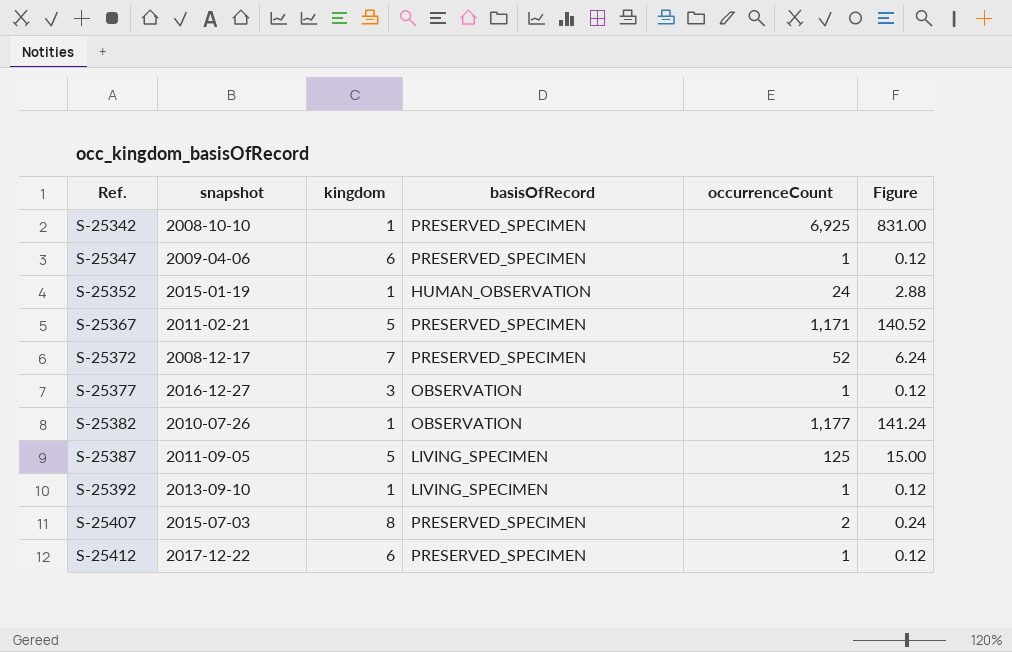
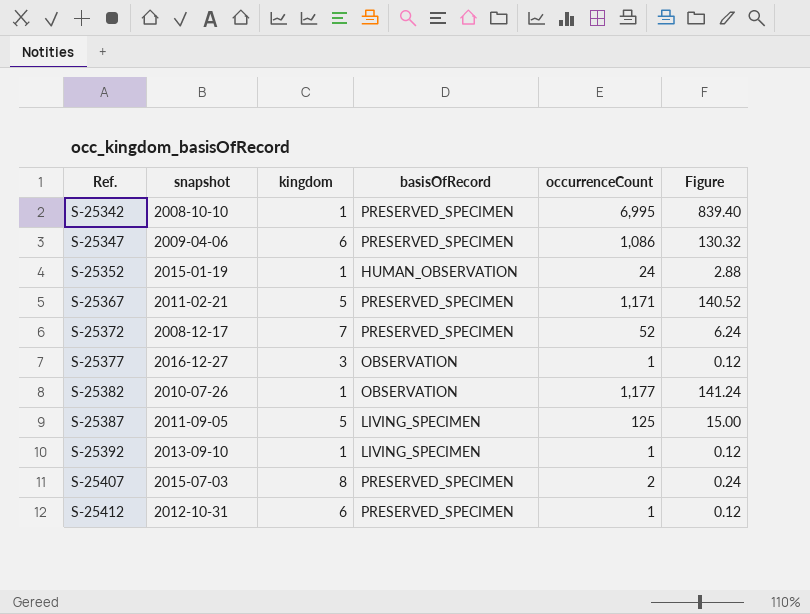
S-25342 | occurrenceCount: 6,925 -> 6,995
S-25342 | Figure: 831.00 -> 839.40
S-25347 | occurrenceCount: 1 -> 1,086
S-25347 | Figure: 0.12 -> 130.32
S-25412 | snapshot: 2017-12-22 -> 2012-10-31

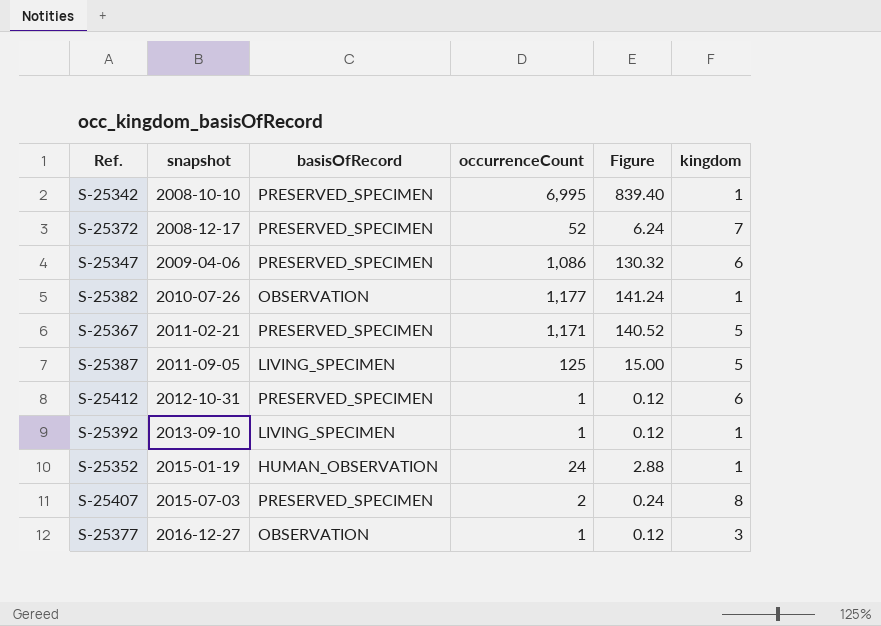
row order: Ref. ascending -> snapshot ascending
column kingdom | position: 3 -> 6

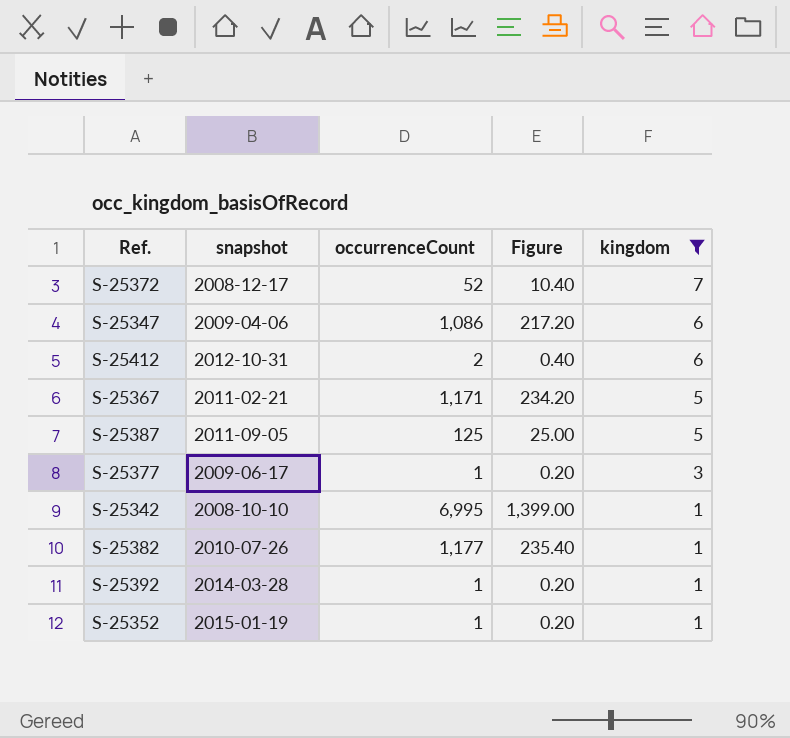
filter: none -> kingdom != 8
row order: snapshot ascending -> kingdom descending
column basisOfRecord | position: 3 -> none
column Figure | formula: [occurrenceCount] * 0.12 -> [occurrenceCount] * 0.2
S-25412 | occurrenceCount: 1 -> 2
S-25377 | snapshot: 2016-12-27 -> 2009-06-17
S-25392 | snapshot: 2013-09-10 -> 2014-03-28
S-25352 | occurrenceCount: 24 -> 1

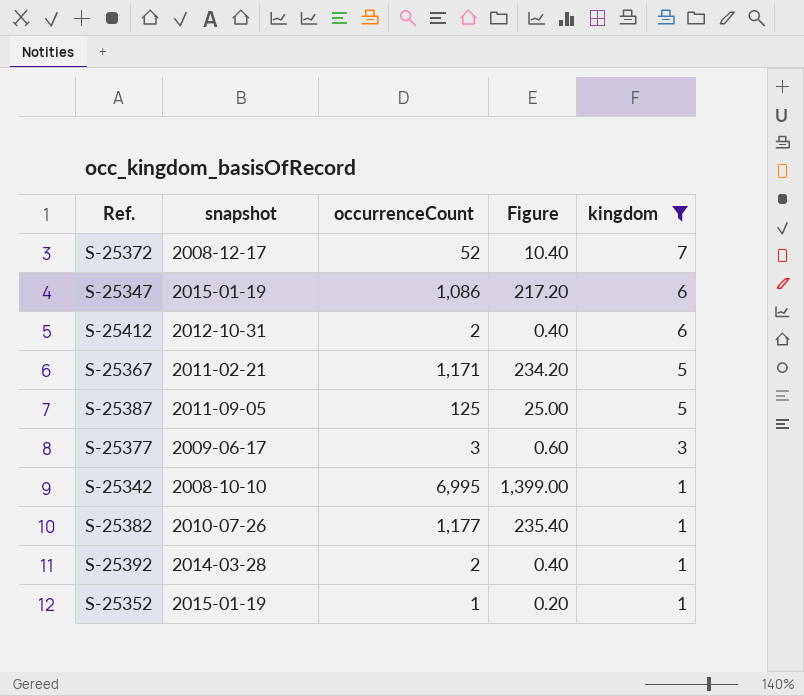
S-25347 | snapshot: 2009-04-06 -> 2015-01-19
S-25377 | occurrenceCount: 1 -> 3
S-25377 | Figure: 0.20 -> 0.60
S-25392 | occurrenceCount: 1 -> 2
S-25392 | Figure: 0.20 -> 0.40

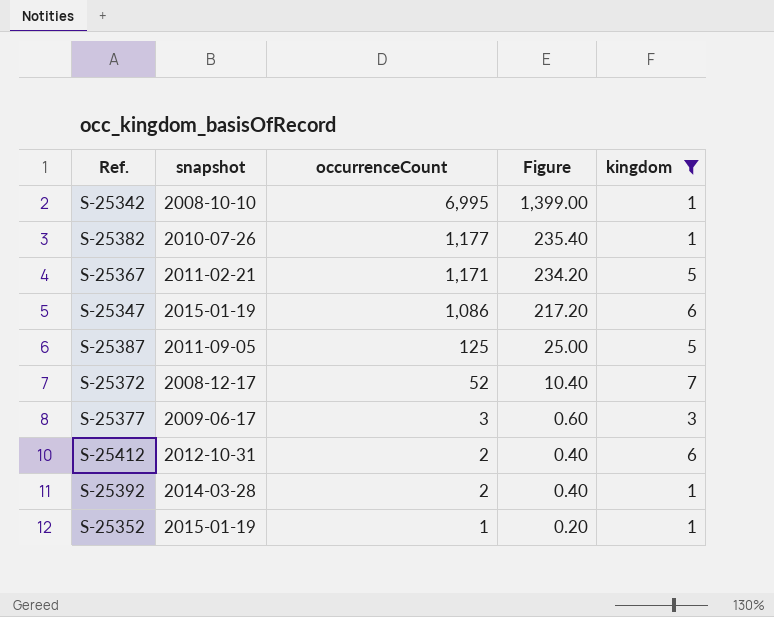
row order: kingdom descending -> occurrenceCount descending

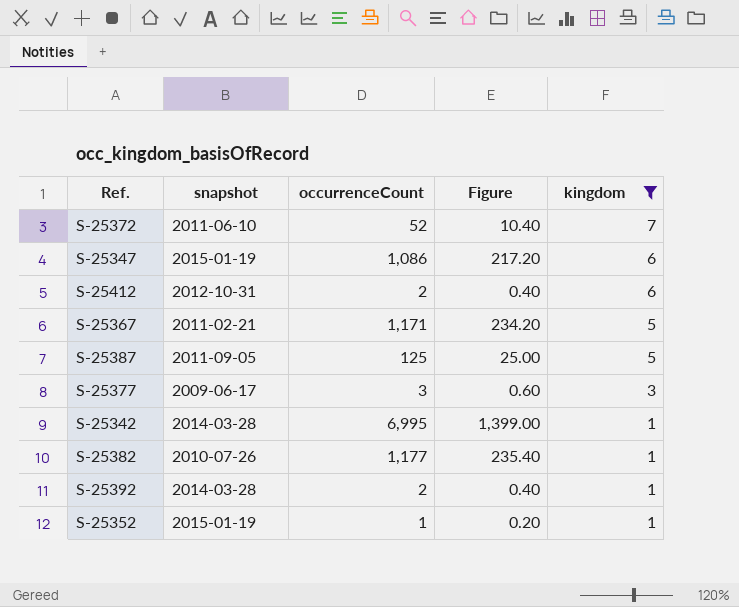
row order: occurrenceCount descending -> kingdom descending
S-25372 | snapshot: 2008-12-17 -> 2011-06-10
S-25342 | snapshot: 2008-10-10 -> 2014-03-28

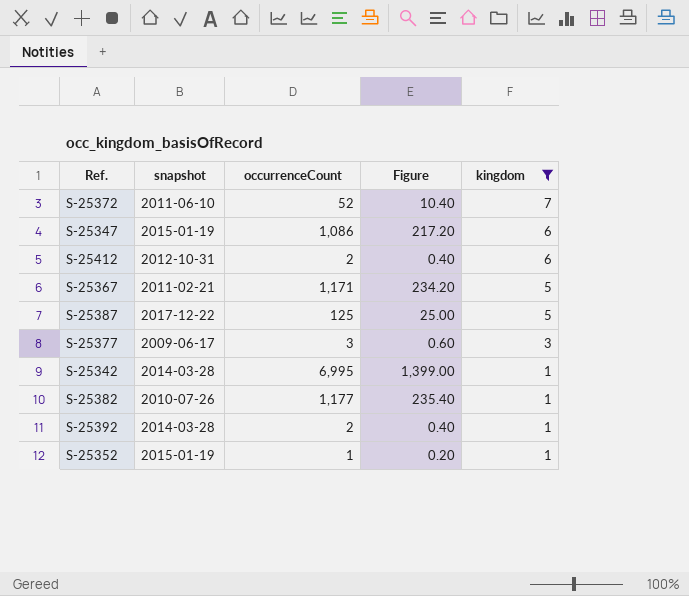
S-25387 | snapshot: 2011-09-05 -> 2017-12-22

